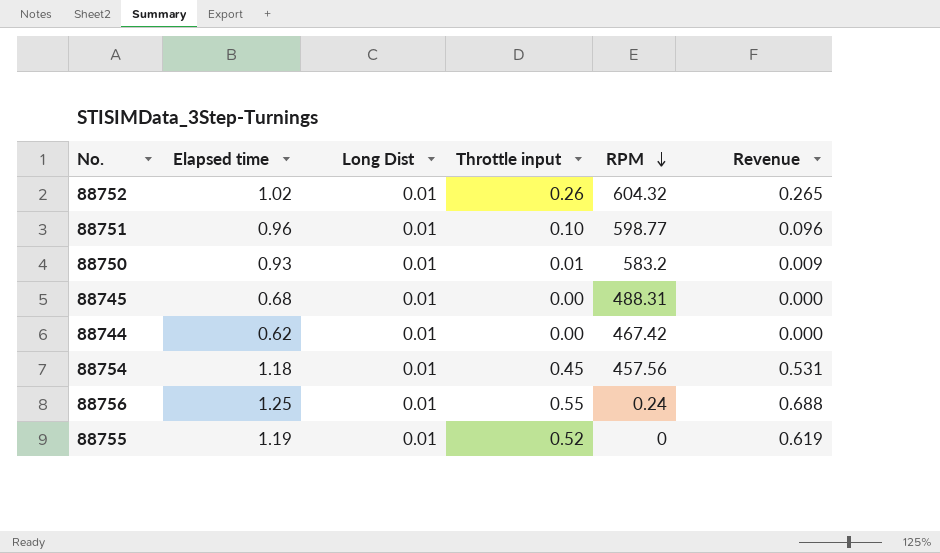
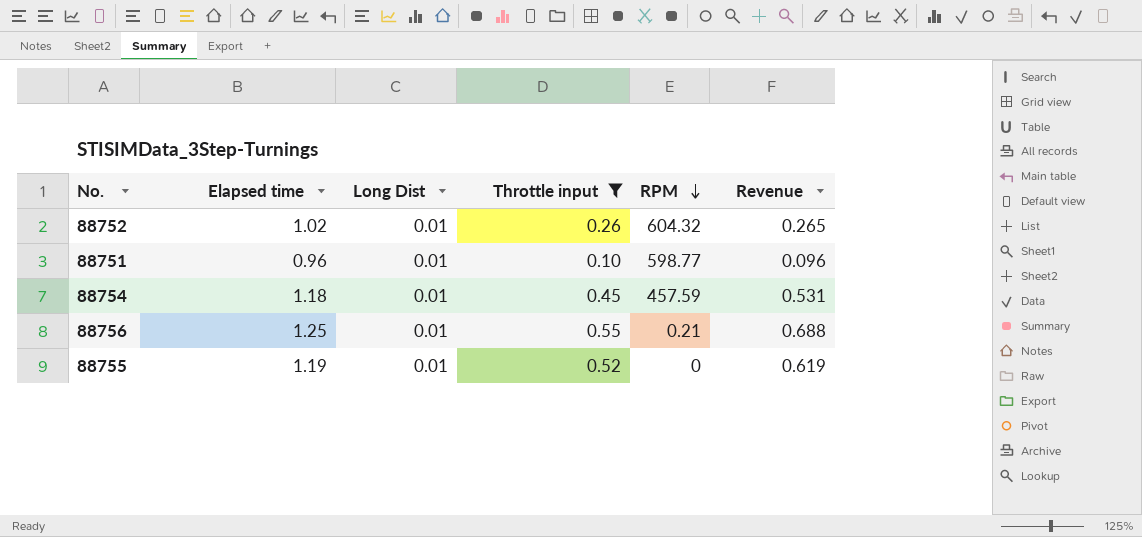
filter: none -> Throttle input >= 0.10
88754 | RPM: 457.56 -> 457.59
88756 | RPM: 0.24 -> 0.21

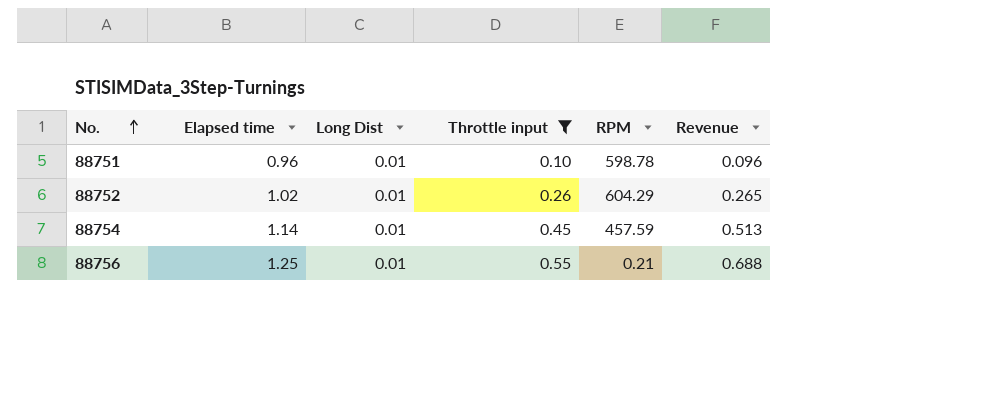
row order: RPM descending -> No. ascending
row 88755: 1.19 | 0.01 | 0.52 | 0 | 0.619 -> none
88751 | RPM: 598.77 -> 598.78
88752 | RPM: 604.32 -> 604.29
88754 | Elapsed time: 1.18 -> 1.14
88754 | Revenue: 0.531 -> 0.513

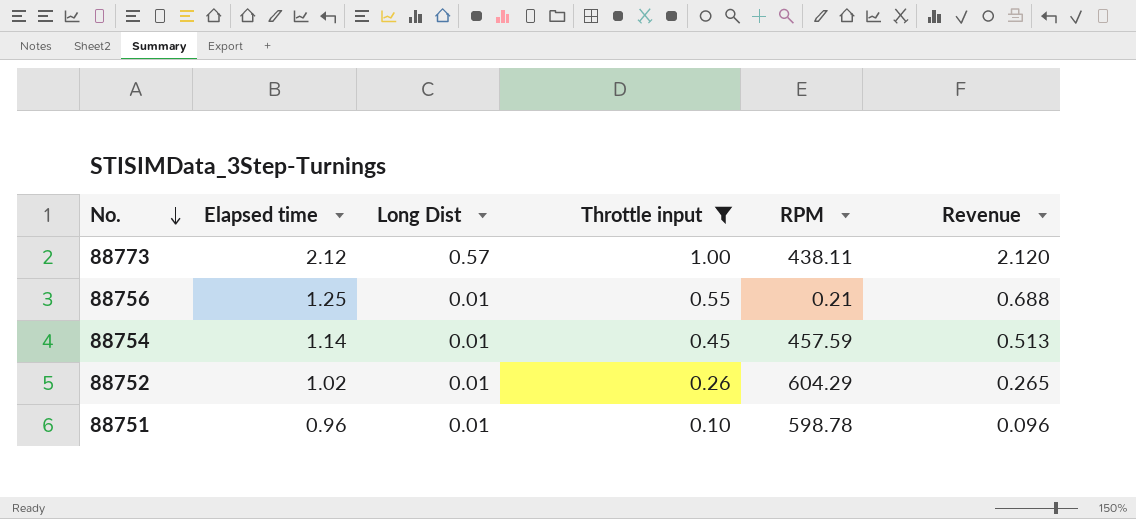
row order: No. ascending -> No. descending
row 88773: none -> 2.12 | 0.57 | 1.00 | 438.11 | 2.120

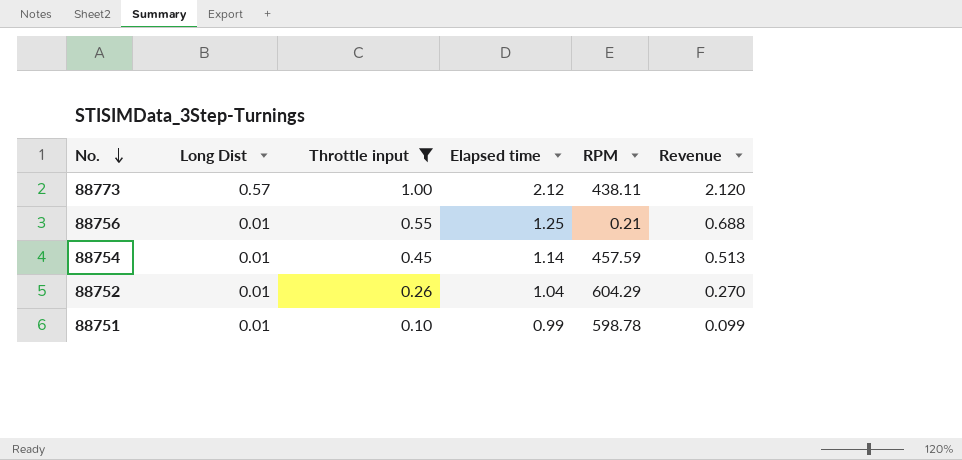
column Elapsed time | position: 2 -> 4
88752 | Elapsed time: 1.02 -> 1.04
88752 | Revenue: 0.265 -> 0.270
88751 | Elapsed time: 0.96 -> 0.99
88751 | Revenue: 0.096 -> 0.099

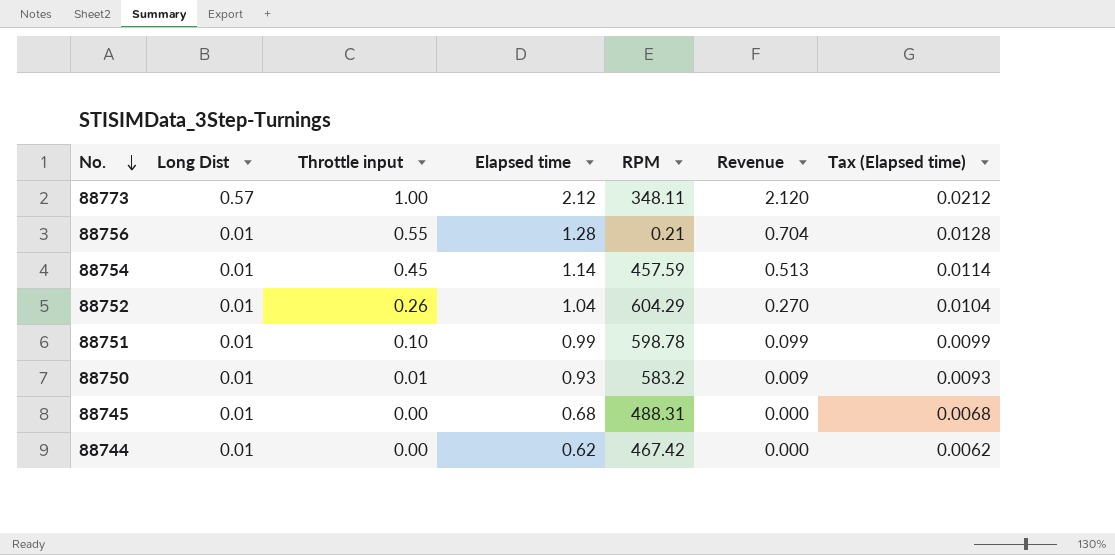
filter: Throttle input >= 0.10 -> none
column Tax (Elapsed time) | formula: none -> [Elapsed time] * 0.01
88773 | RPM: 438.11 -> 348.11
88756 | Elapsed time: 1.25 -> 1.28
88756 | Revenue: 0.688 -> 0.704

